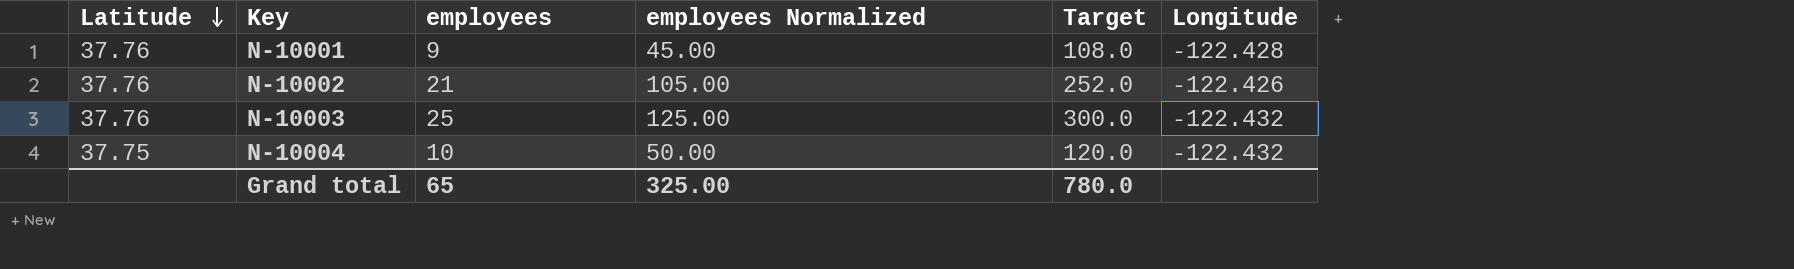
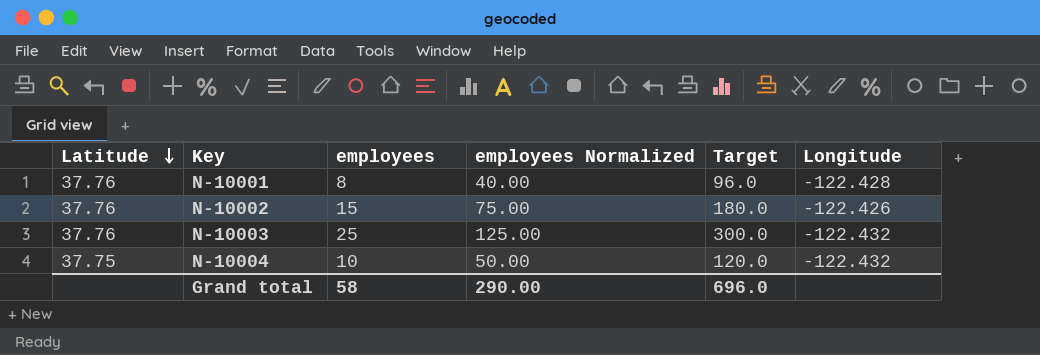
N-10001 | employees: 9 -> 8
N-10001 | employees Normalized: 45.00 -> 40.00
N-10001 | Target: 108.0 -> 96.0
N-10002 | employees: 21 -> 15
N-10002 | employees Normalized: 105.00 -> 75.00
N-10002 | Target: 252.0 -> 180.0
Grand total | employees: 65 -> 58
Grand total | employees Normalized: 325.00 -> 290.00
Grand total | Target: 780.0 -> 696.0

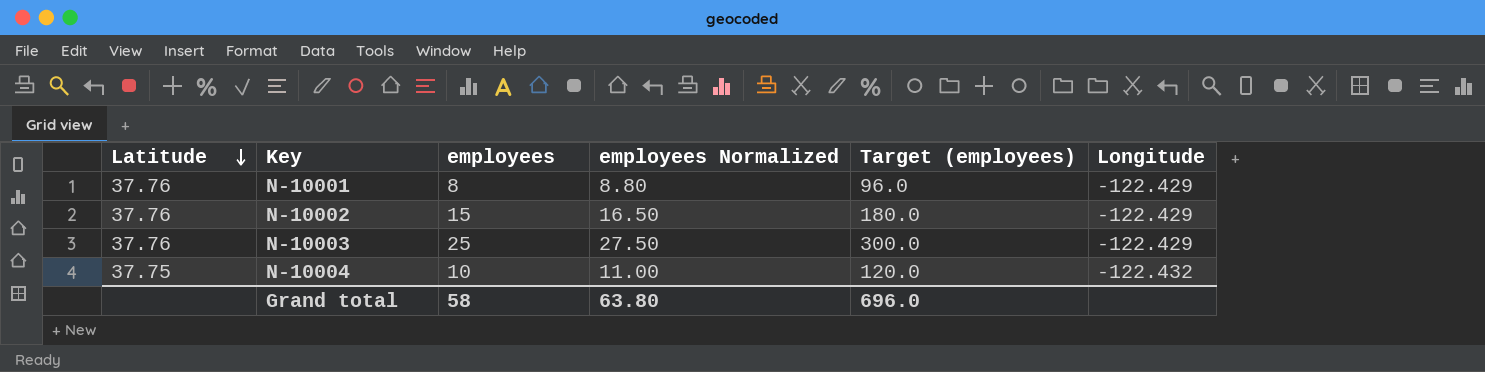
column employees Normalized | formula: [employees] * 5 -> [employees] * 1.1
column name: Target -> Target (employees)
N-10001 | Longitude: -122.428 -> -122.429
N-10002 | Longitude: -122.426 -> -122.429
N-10003 | Longitude: -122.432 -> -122.429
Grand total | employees Normalized: 290.00 -> 63.80

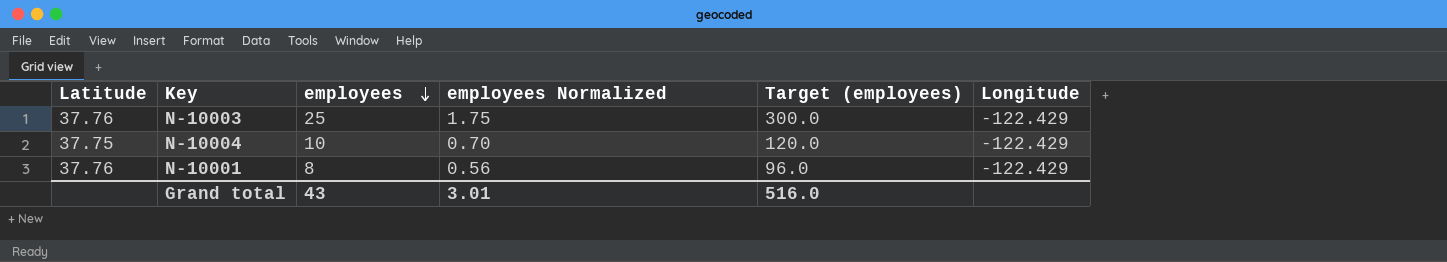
row order: Latitude descending -> employees descending
column employees Normalized | formula: [employees] * 1.1 -> [employees] * 0.07
row N-10002: 37.76 | 15 | 16.50 | 180.0 | -122.429 -> none
N-10004 | Longitude: -122.432 -> -122.429
Grand total | employees: 58 -> 43
Grand total | employees Normalized: 63.80 -> 3.01
Grand total | Target (employees): 696.0 -> 516.0

